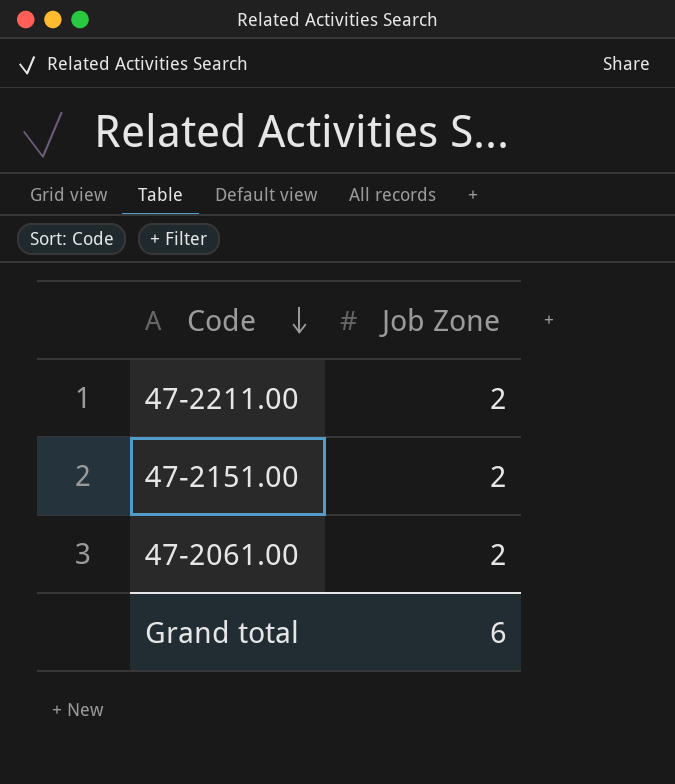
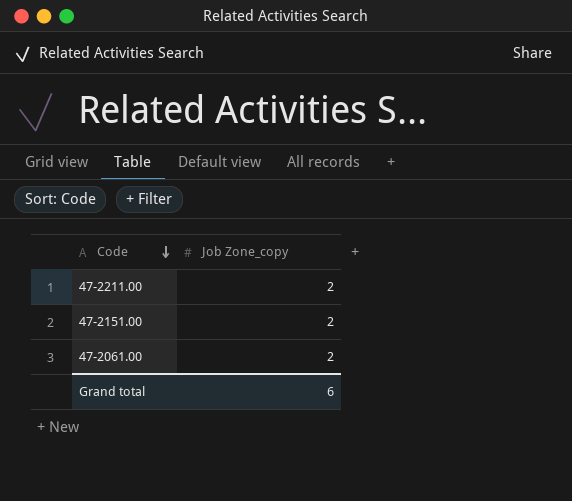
column name: Job Zone -> Job Zone_copy

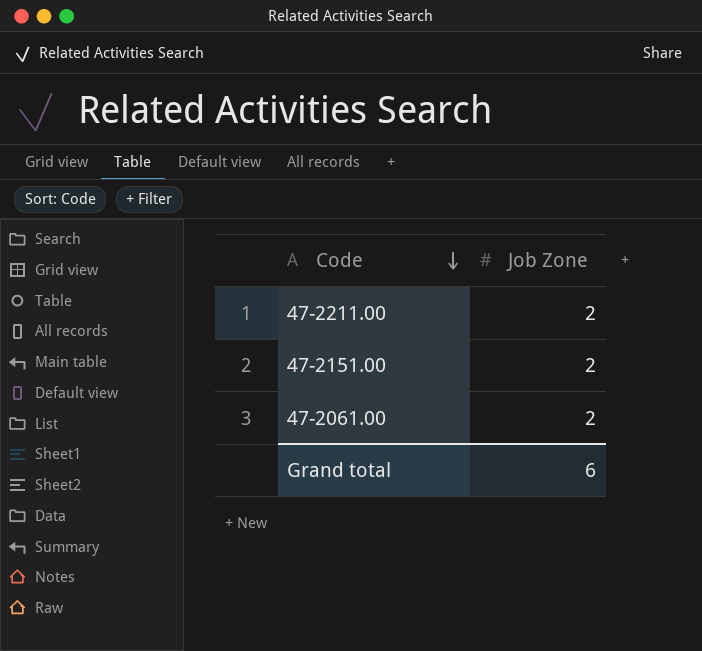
column name: Job Zone_copy -> Job Zone

